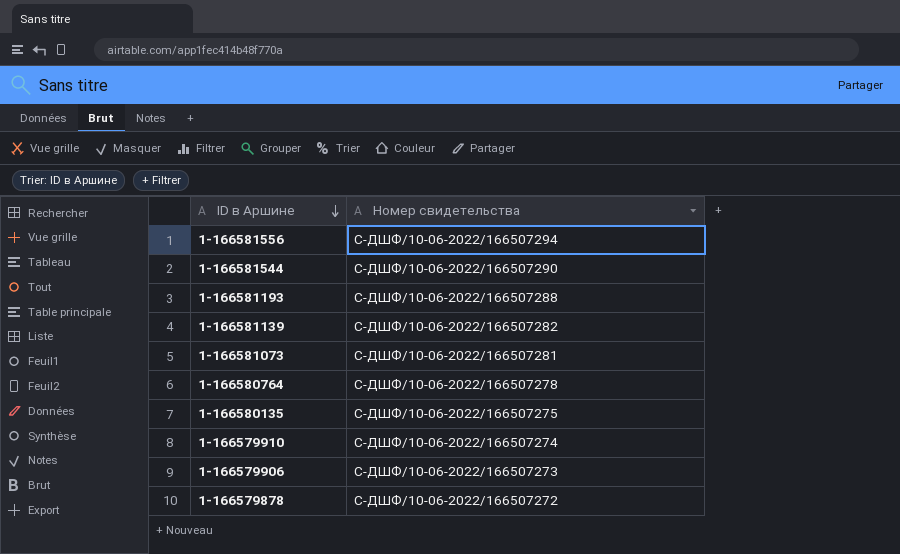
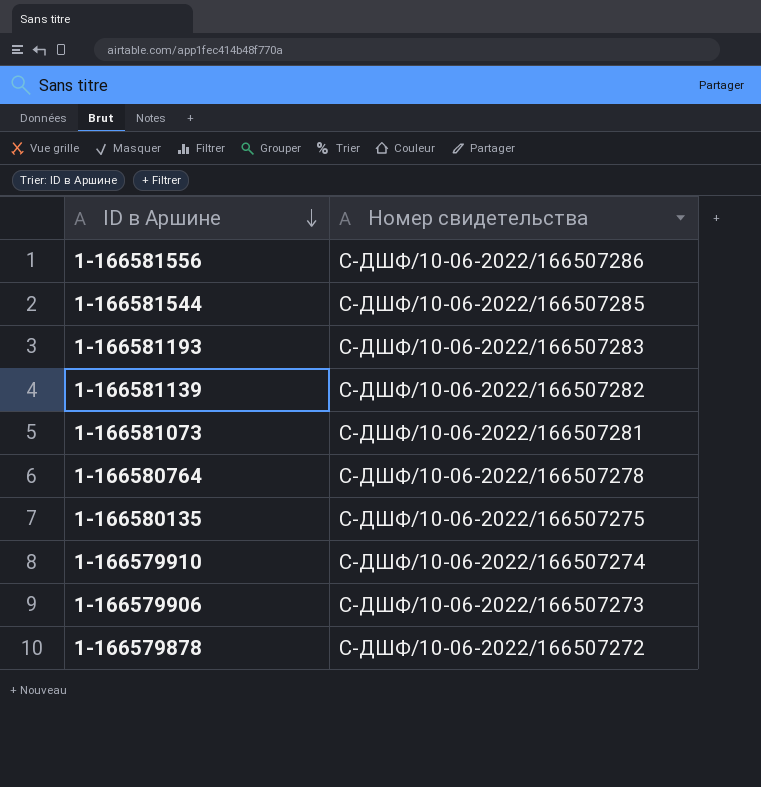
1-166581556 | Номер свидетельства: С-ДШФ/10-06-2022/166507294 -> С-ДШФ/10-06-2022/166507286
1-166581544 | Номер свидетельства: С-ДШФ/10-06-2022/166507290 -> С-ДШФ/10-06-2022/166507285
1-166581193 | Номер свидетельства: С-ДШФ/10-06-2022/166507288 -> С-ДШФ/10-06-2022/166507283

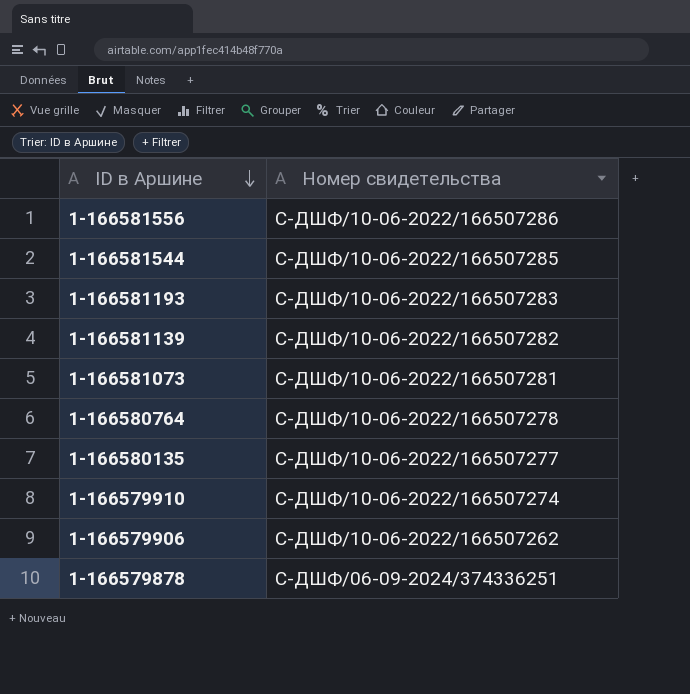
1-166580135 | Номер свидетельства: С-ДШФ/10-06-2022/166507275 -> С-ДШФ/10-06-2022/166507277
1-166579906 | Номер свидетельства: С-ДШФ/10-06-2022/166507273 -> С-ДШФ/10-06-2022/166507262
1-166579878 | Номер свидетельства: С-ДШФ/10-06-2022/166507272 -> С-ДШФ/06-09-2024/374336251

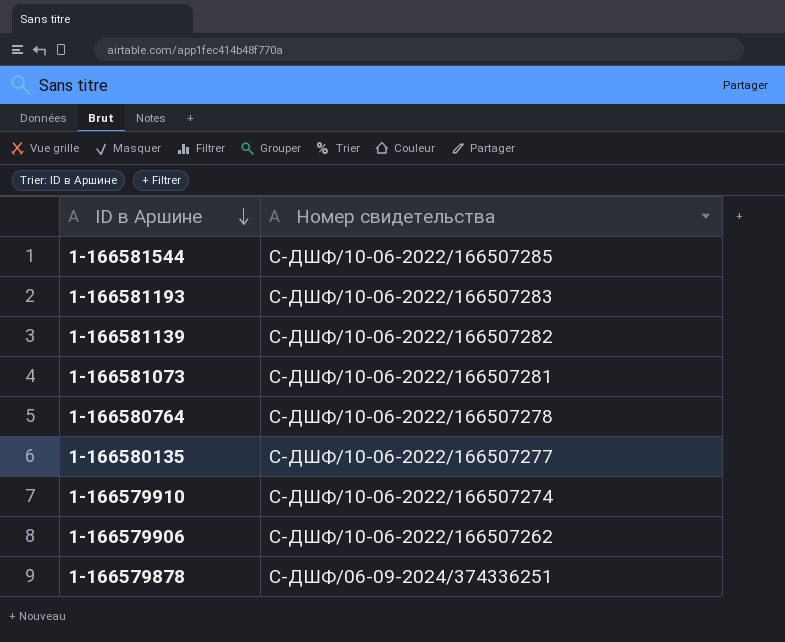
row 1-166581556: С-ДШФ/10-06-2022/166507286 -> none

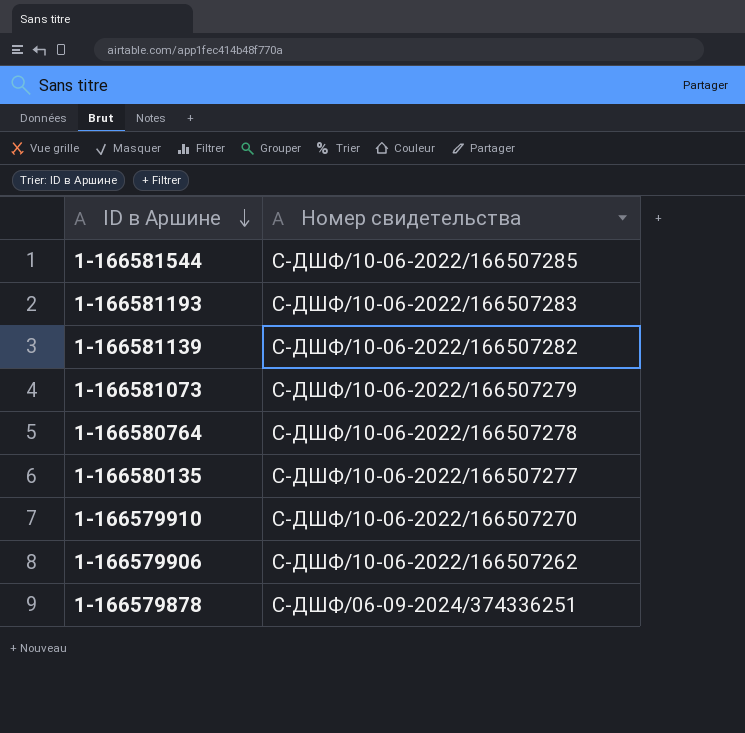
1-166581073 | Номер свидетельства: С-ДШФ/10-06-2022/166507281 -> С-ДШФ/10-06-2022/166507279
1-166579910 | Номер свидетельства: С-ДШФ/10-06-2022/166507274 -> С-ДШФ/10-06-2022/166507270

